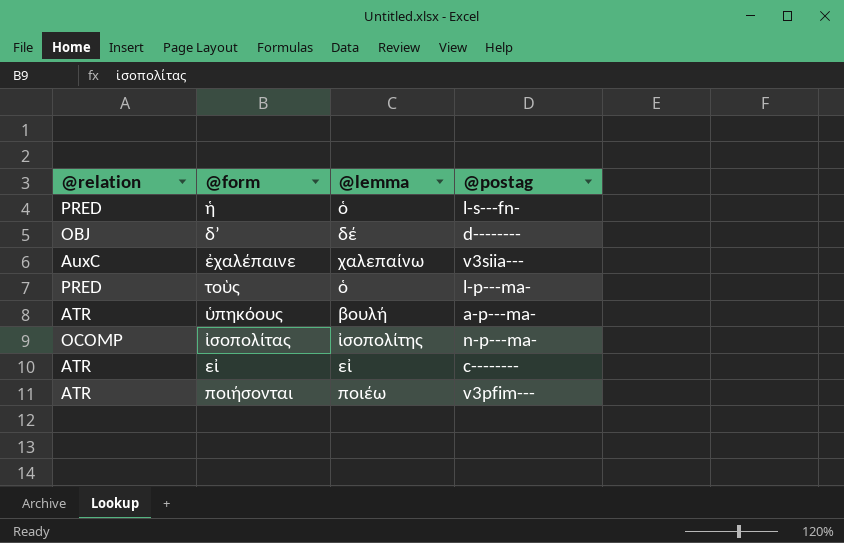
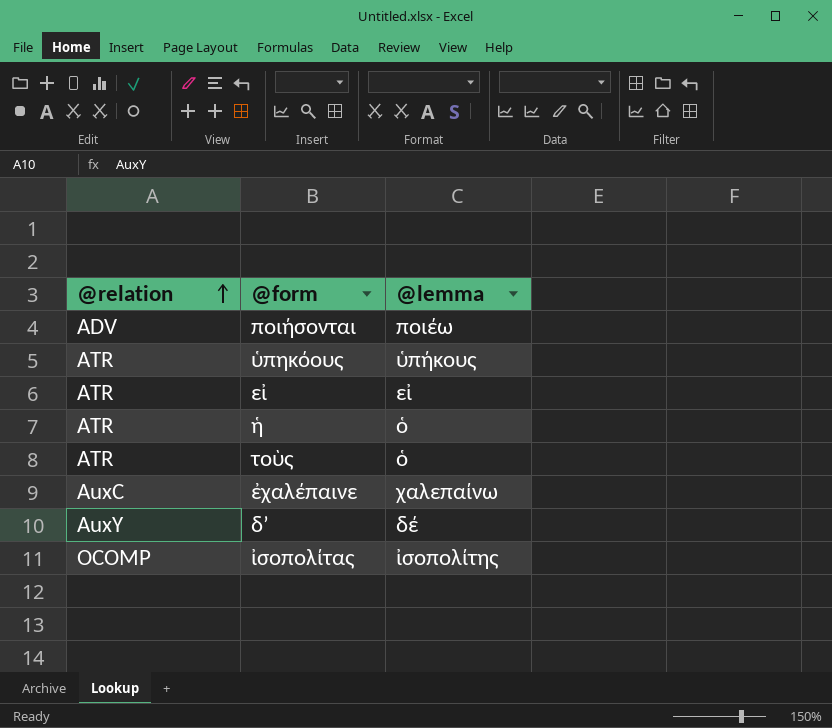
row order: none -> @relation ascending
column @postag | position: 4 -> none
ποιήσονται | @relation: ATR -> ADV
ὑπηκόους | @lemma: βουλή -> ὑπήκους
ἡ | @relation: PRED -> ATR
τοὺς | @relation: PRED -> ATR
δʼ | @relation: OBJ -> AuxY

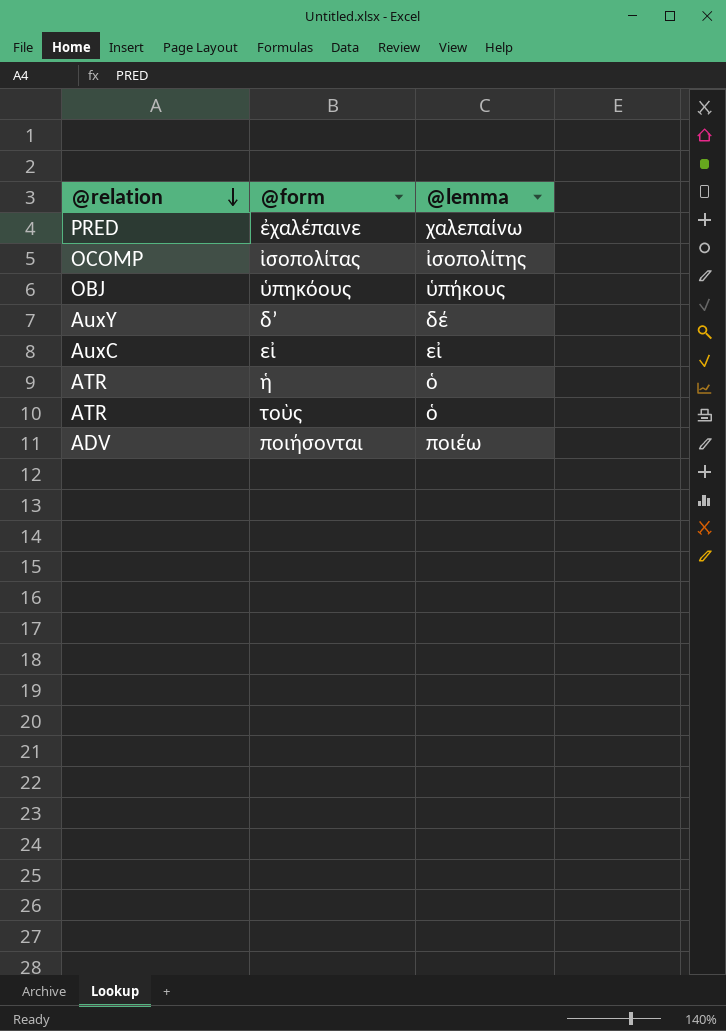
row order: @relation ascending -> @relation descending
ἐχαλέπαινε | @relation: AuxC -> PRED
ὑπηκόους | @relation: ATR -> OBJ
εἰ | @relation: ATR -> AuxC

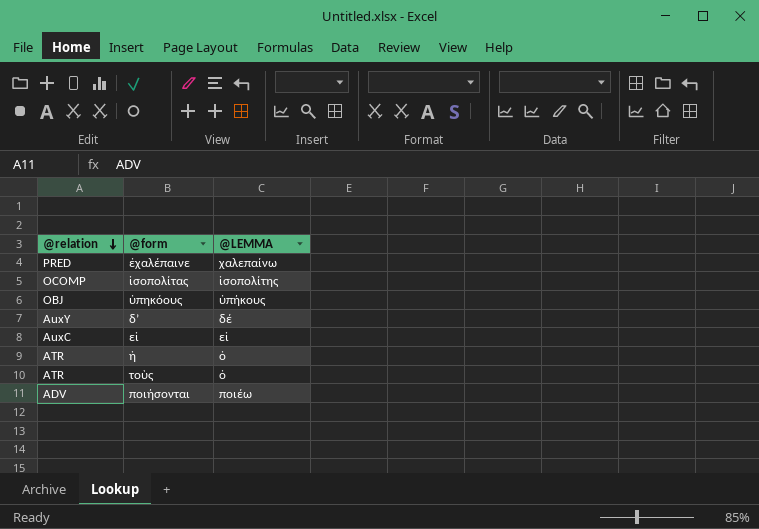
column name: @lemma -> @LEMMA

